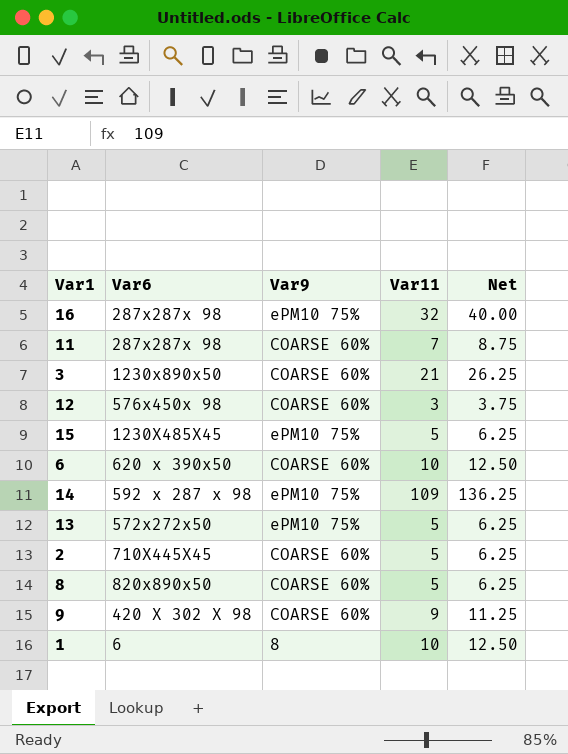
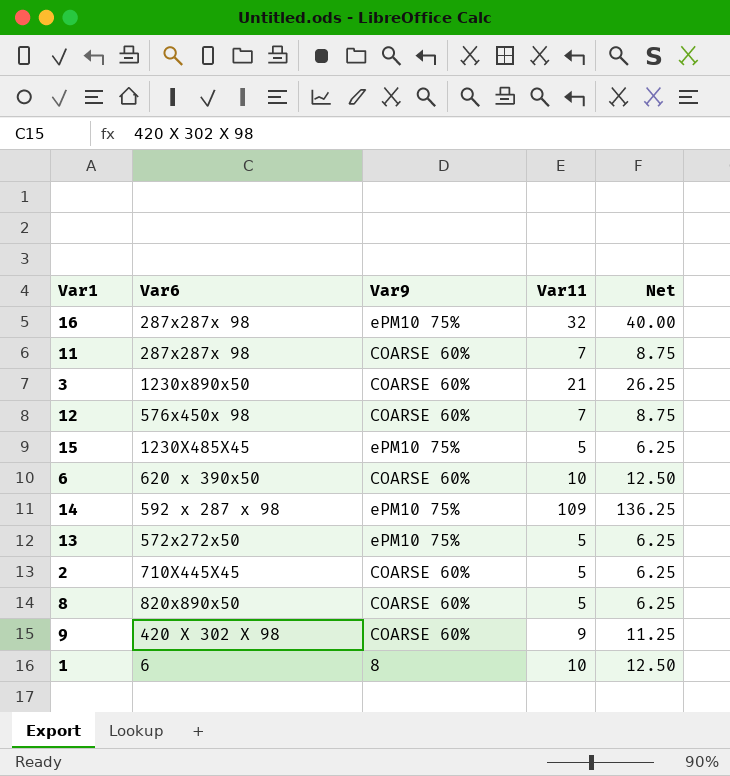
12 | Var11: 3 -> 7
12 | Net: 3.75 -> 8.75

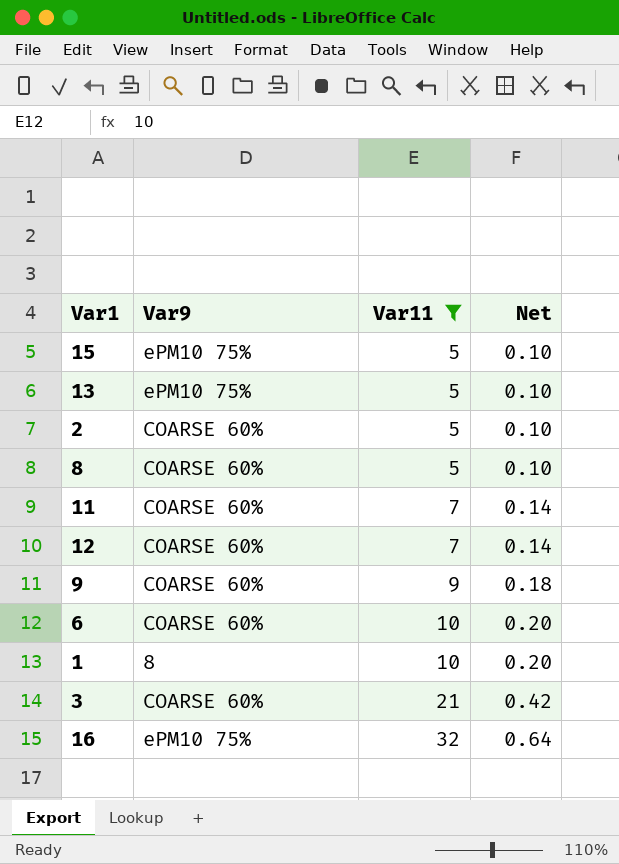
filter: none -> Var11 != 109
row order: none -> Var11 ascending
column Var6 | position: 2 -> none
column Net | formula: [Var11] * 1.25 -> [Var11] * 0.02

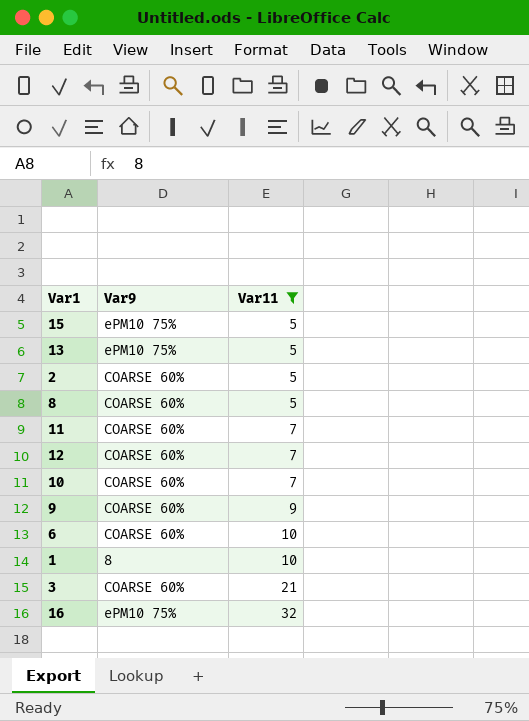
column Net | formula: [Var11] * 0.02 -> none
row 10: none -> COARSE 60% | 7

